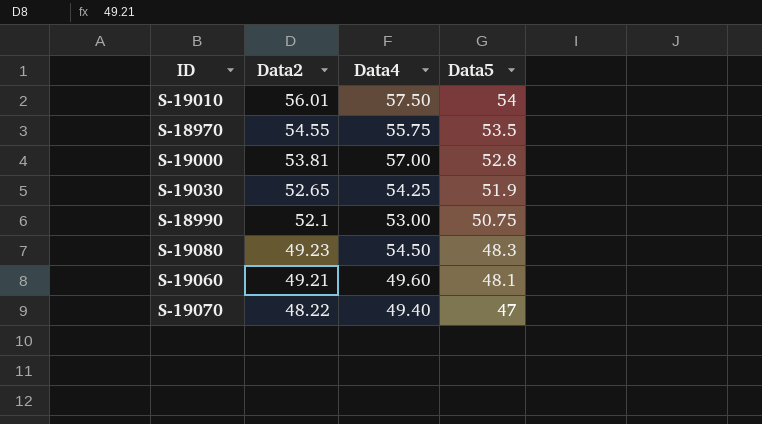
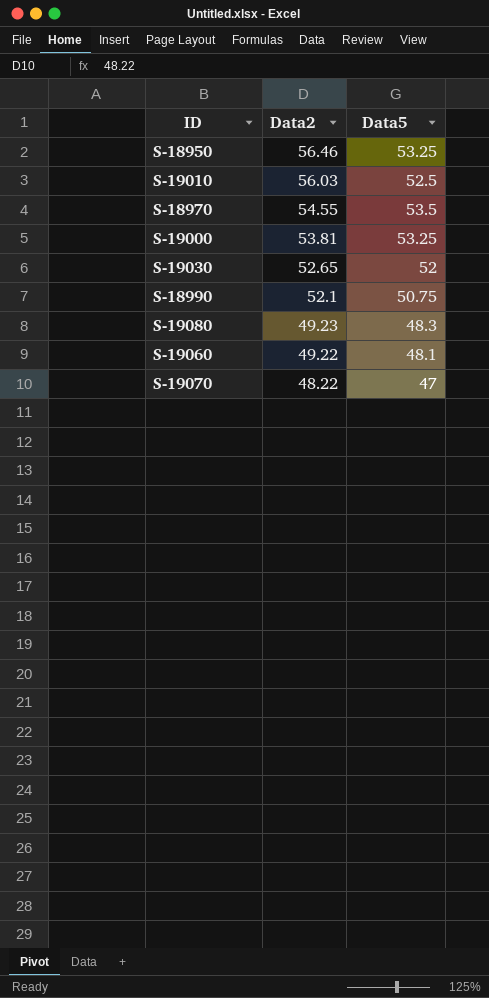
column Data4 | position: 3 -> none
row S-18950: none -> 56.46 | 53.25
S-19010 | Data2: 56.01 -> 56.03
S-19010 | Data5: 54 -> 52.5
S-19000 | Data5: 52.8 -> 53.25
S-19030 | Data5: 51.9 -> 52
S-19060 | Data2: 49.21 -> 49.22

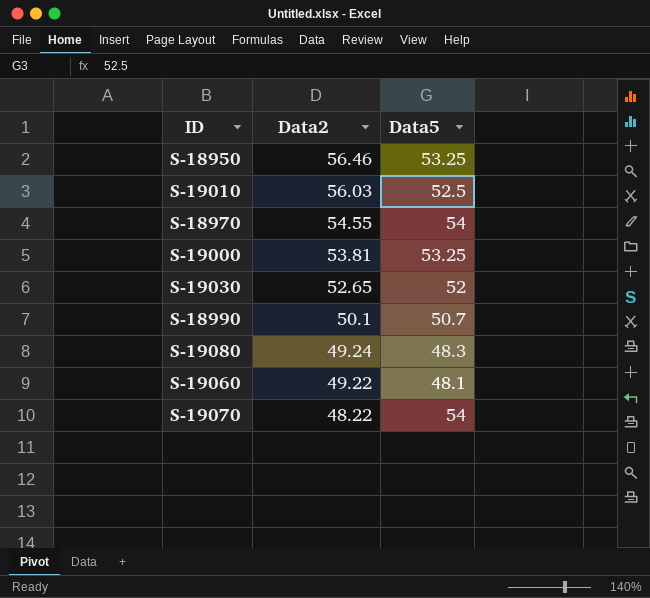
S-18970 | Data5: 53.5 -> 54
S-18990 | Data2: 52.1 -> 50.1
S-18990 | Data5: 50.75 -> 50.7
S-19080 | Data2: 49.23 -> 49.24
S-19070 | Data5: 47 -> 54

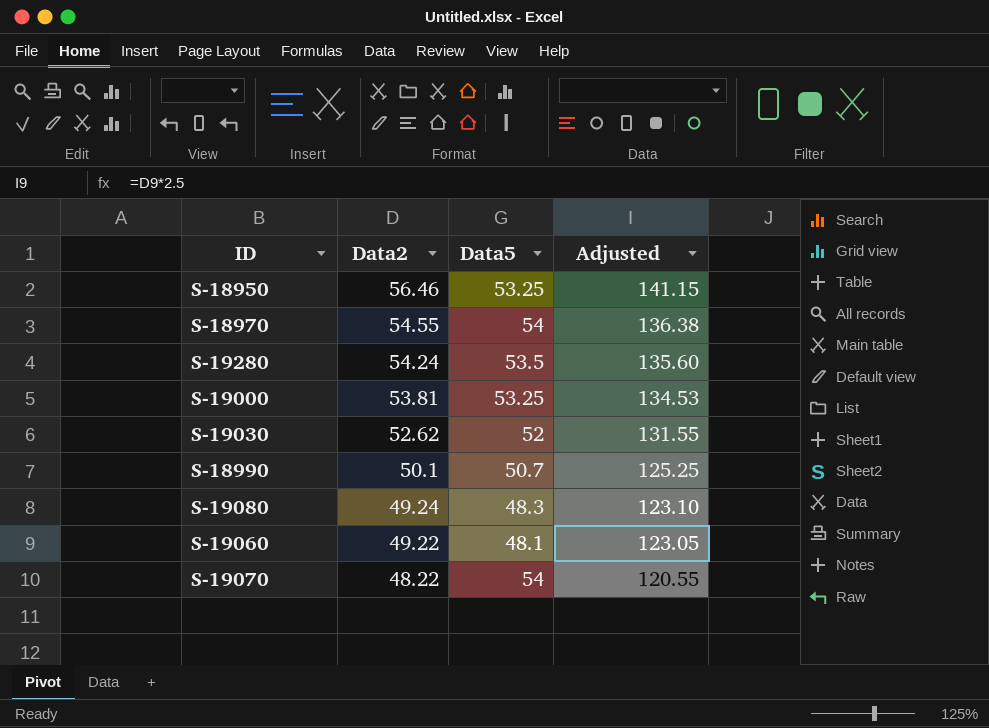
column Adjusted | formula: none -> [Data2] * 2.5
row S-19010: 56.03 | 52.5 -> none
row S-19280: none -> 54.24 | 53.5 | 135.60
S-19030 | Data2: 52.65 -> 52.62

